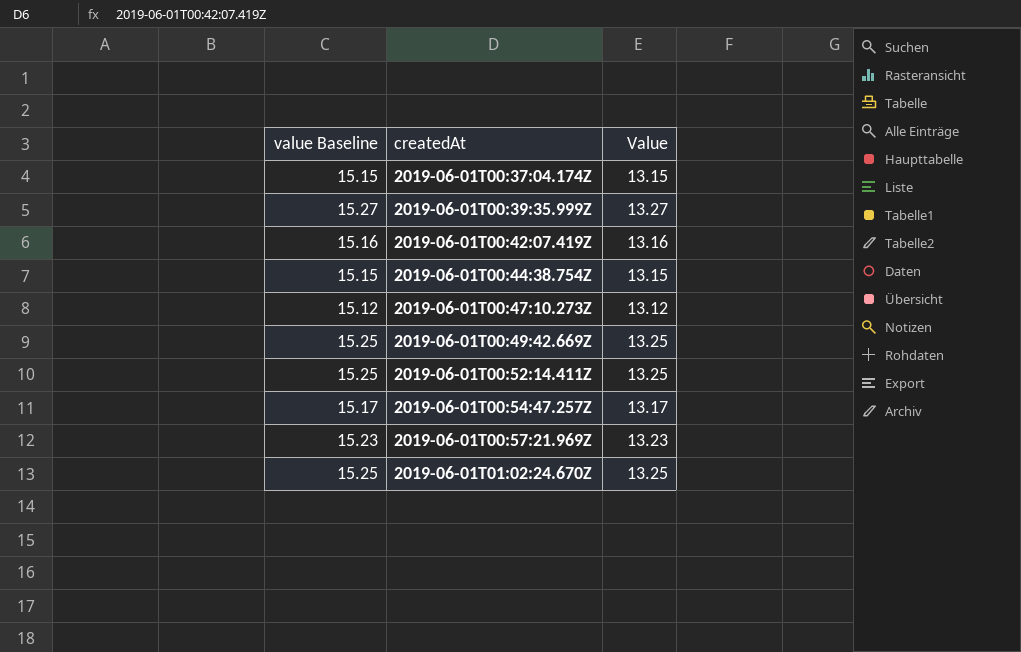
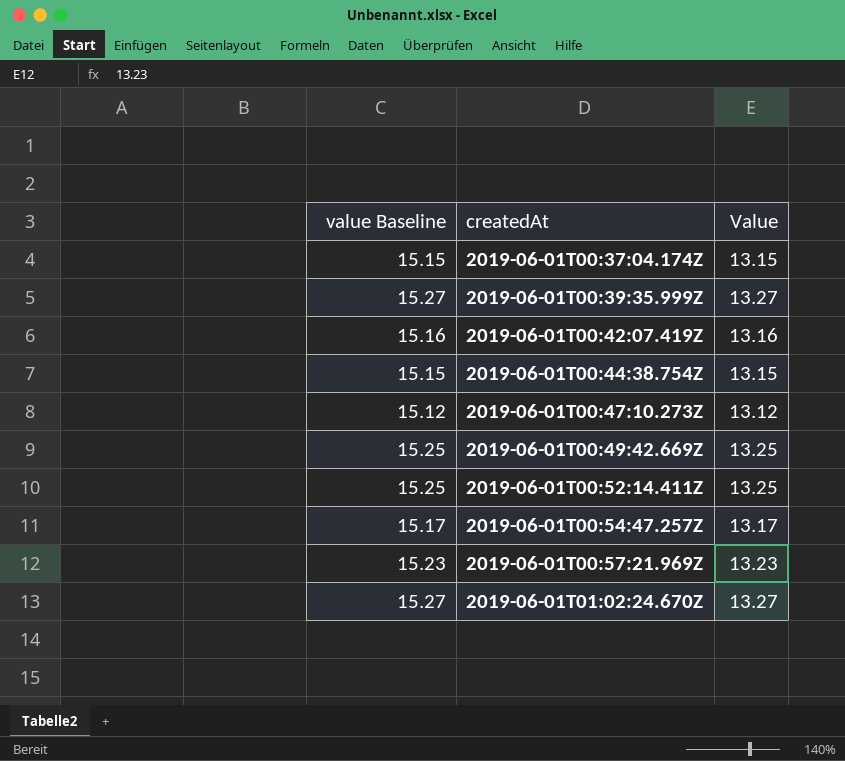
2019-06-01T01:02:24.670Z | value Baseline: 15.25 -> 15.27
2019-06-01T01:02:24.670Z | Value: 13.25 -> 13.27

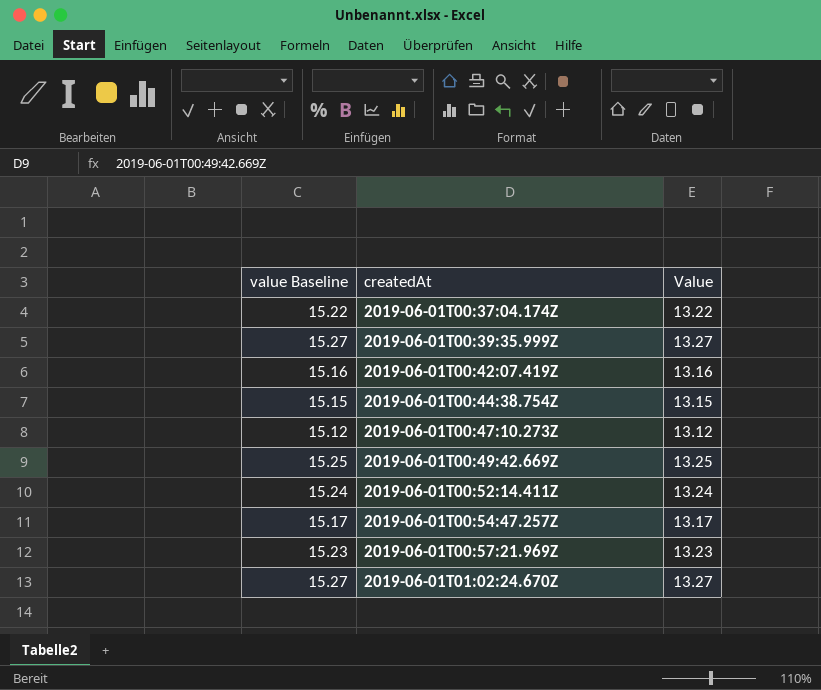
2019-06-01T00:37:04.174Z | value Baseline: 15.15 -> 15.22
2019-06-01T00:37:04.174Z | Value: 13.15 -> 13.22
2019-06-01T00:52:14.411Z | value Baseline: 15.25 -> 15.24
2019-06-01T00:52:14.411Z | Value: 13.25 -> 13.24

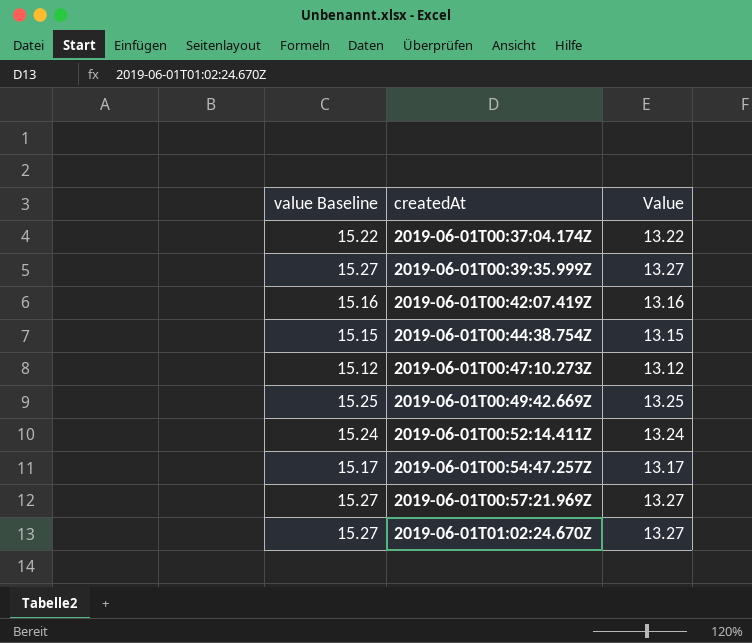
2019-06-01T00:57:21.969Z | value Baseline: 15.23 -> 15.27
2019-06-01T00:57:21.969Z | Value: 13.23 -> 13.27

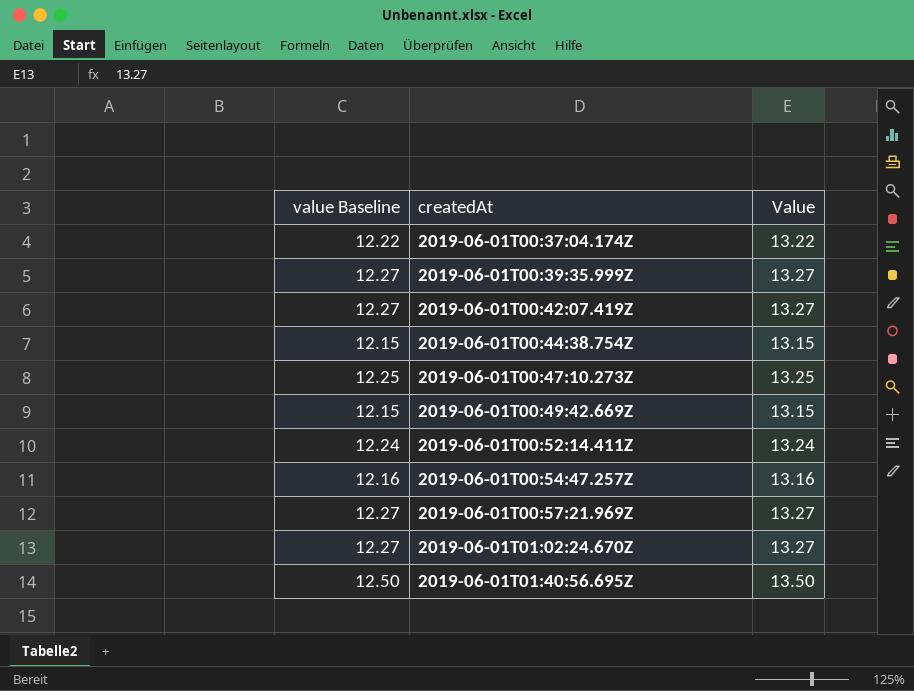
column value Baseline | formula: [Value] + 2 -> [Value] - 1
2019-06-01T00:42:07.419Z | Value: 13.16 -> 13.27
2019-06-01T00:47:10.273Z | Value: 13.12 -> 13.25
2019-06-01T00:49:42.669Z | Value: 13.25 -> 13.15
2019-06-01T00:54:47.257Z | Value: 13.17 -> 13.16
row 2019-06-01T01:40:56.695Z: none -> 12.50 | 13.50

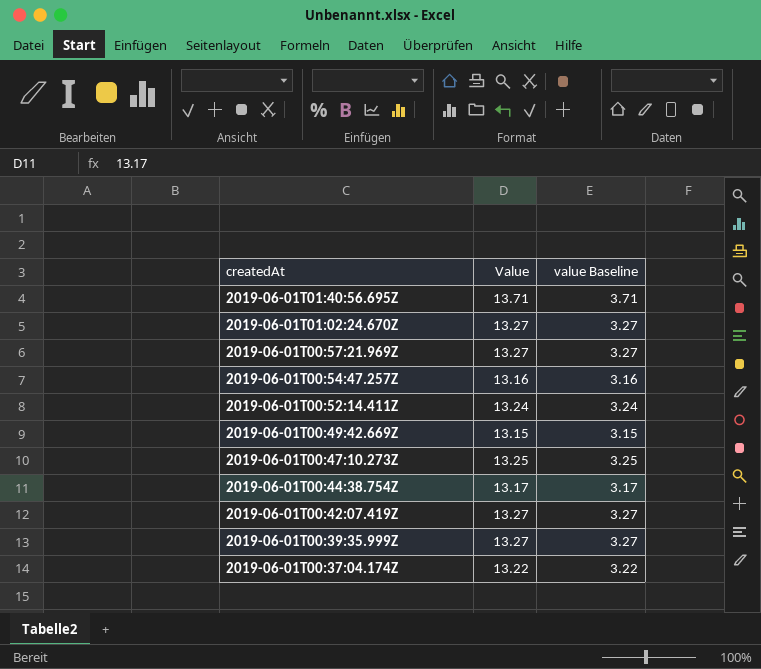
row order: createdAt ascending -> createdAt descending
column value Baseline | formula: [Value] - 1 -> [Value] - 10
column value Baseline | position: 1 -> 3
2019-06-01T01:40:56.695Z | Value: 13.50 -> 13.71
2019-06-01T00:44:38.754Z | Value: 13.15 -> 13.17

